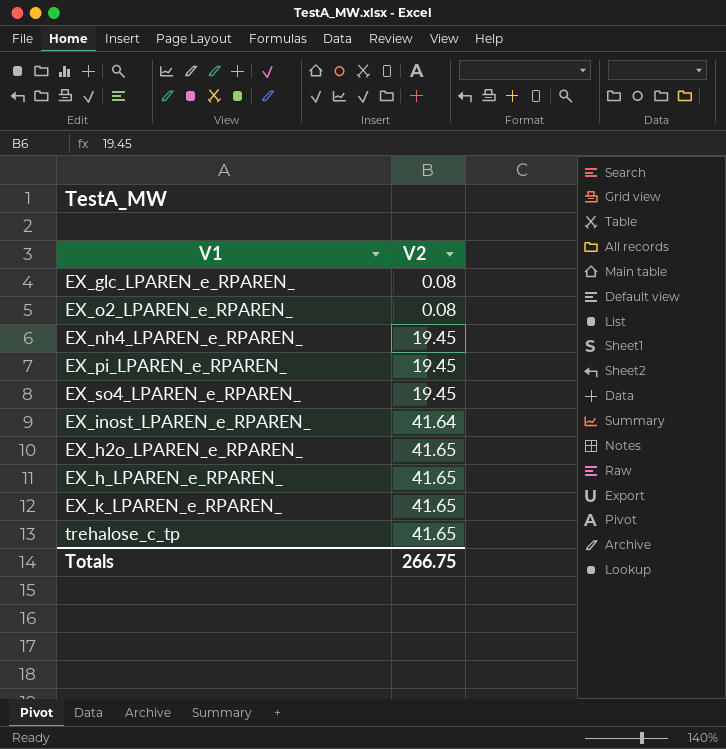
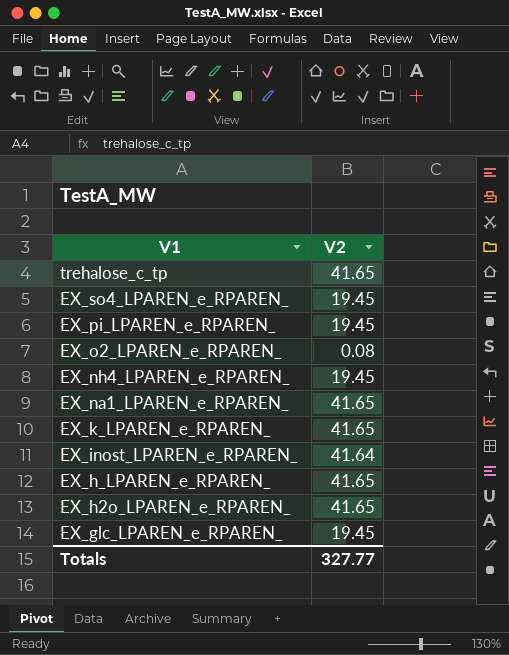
row order: V2 ascending -> V1 descending
row EX_na1_LPAREN_e_RPAREN_: none -> 41.65
EX_glc_LPAREN_e_RPAREN_ | V2: 0.08 -> 19.45
Totals | V2: 266.75 -> 327.77

